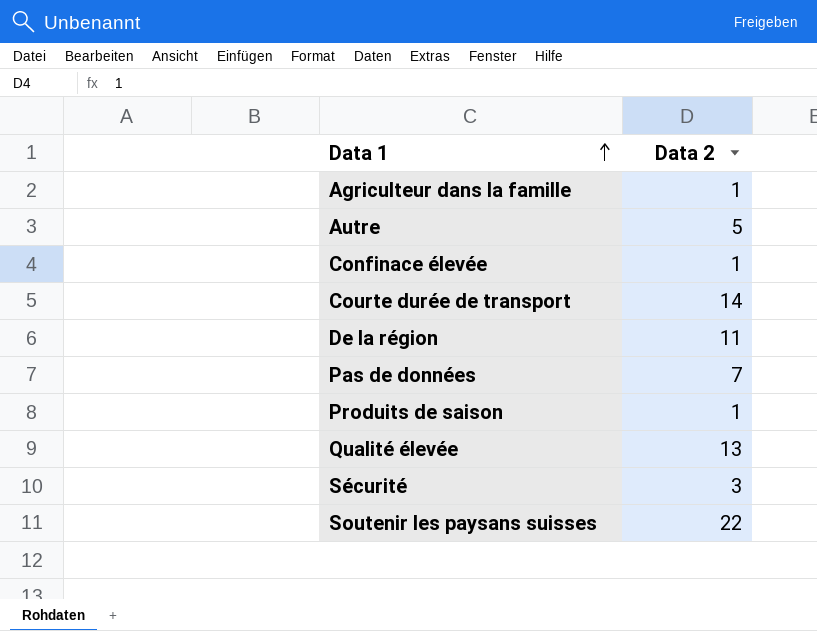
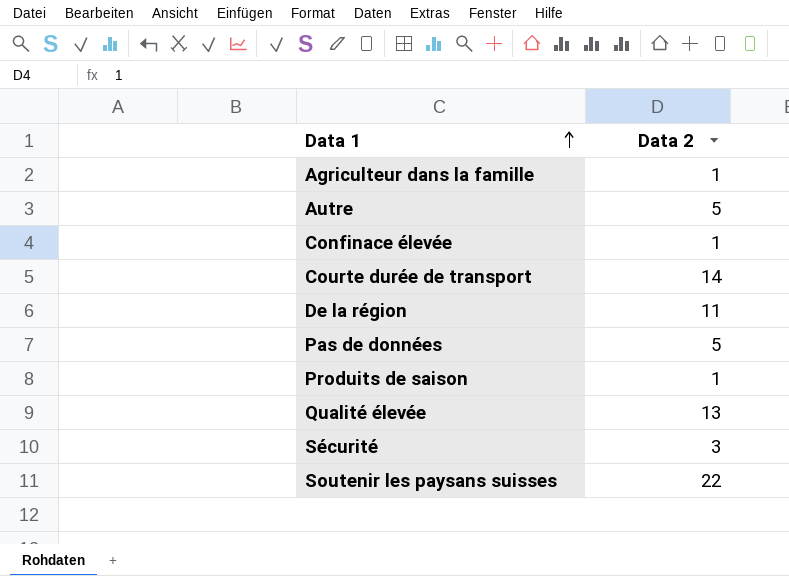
Pas de données | Data 2: 7 -> 5

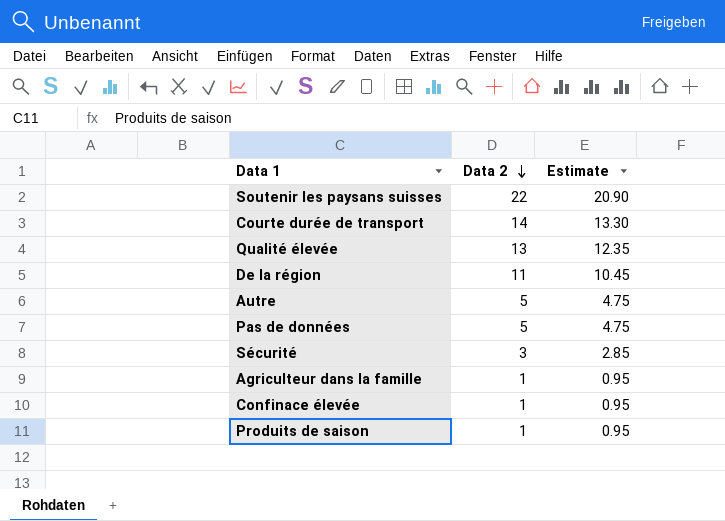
row order: Data 1 ascending -> Data 2 descending
column Estimate | formula: none -> [Data 2] * 0.95

